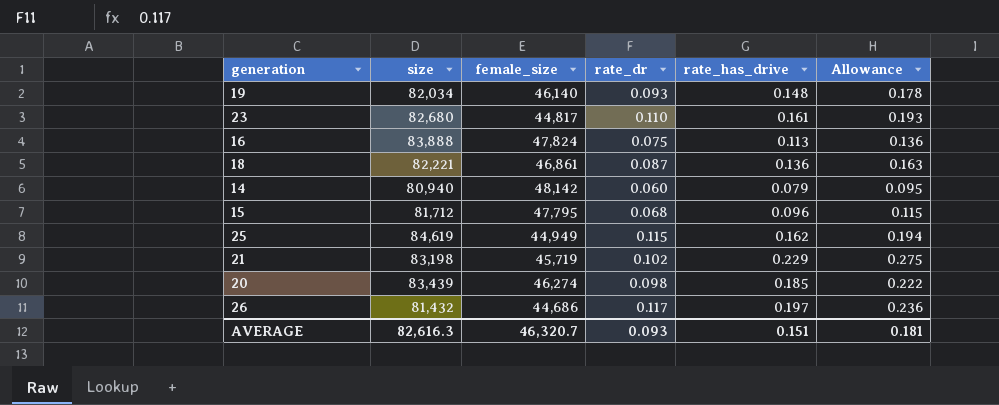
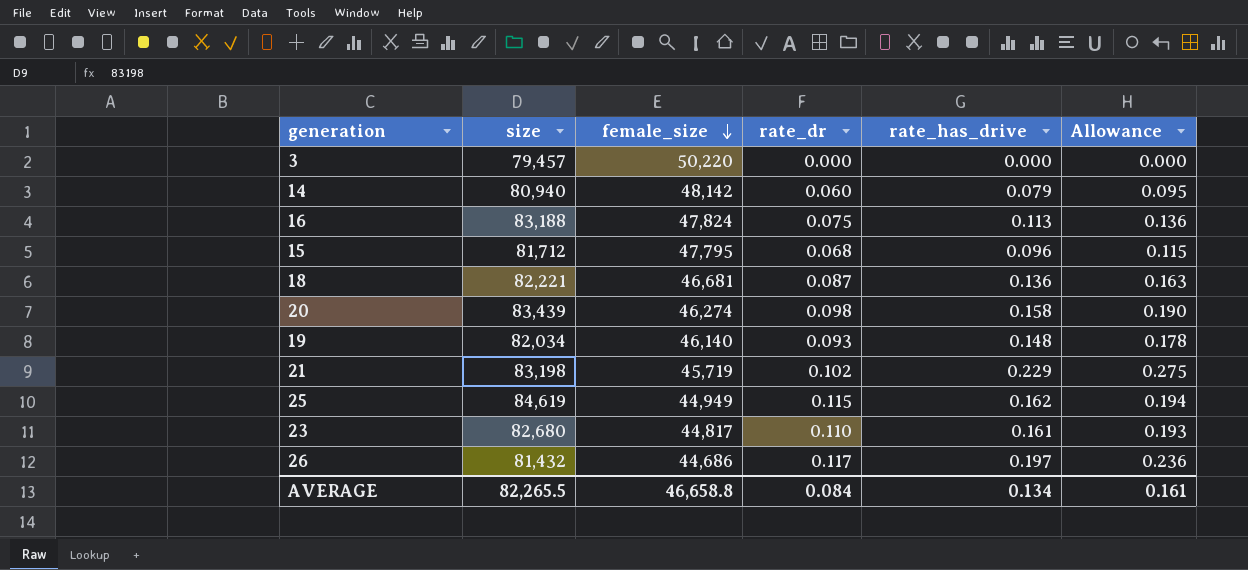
row order: none -> female_size descending
row 3: none -> 79,457 | 50,220 | 0.000 | 0.000 | 0.000
16 | size: 83,888 -> 83,188
18 | female_size: 46,861 -> 46,681
20 | rate_has_drive: 0.185 -> 0.158
20 | Allowance: 0.222 -> 0.190
AVERAGE | size: 82,616.3 -> 82,265.5
AVERAGE | female_size: 46,320.7 -> 46,658.8
AVERAGE | rate_dr: 0.093 -> 0.084
AVERAGE | rate_has_drive: 0.151 -> 0.134
AVERAGE | Allowance: 0.181 -> 0.161

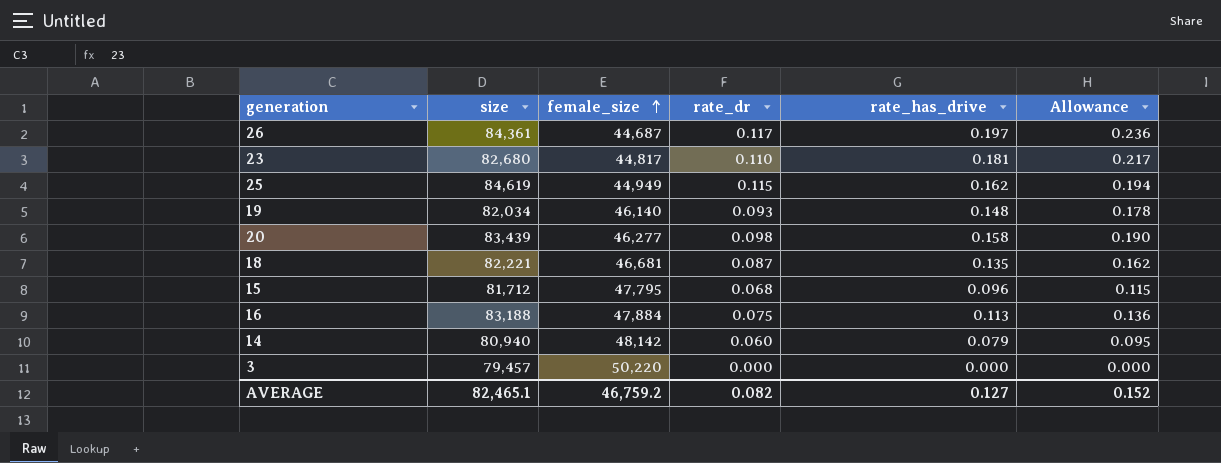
row order: female_size descending -> female_size ascending
row 21: 83,198 | 45,719 | 0.102 | 0.229 | 0.275 -> none
26 | size: 81,432 -> 84,361
26 | female_size: 44,686 -> 44,687
23 | rate_has_drive: 0.161 -> 0.181
23 | Allowance: 0.193 -> 0.217
20 | female_size: 46,274 -> 46,277
18 | rate_has_drive: 0.136 -> 0.135
18 | Allowance: 0.163 -> 0.162
16 | female_size: 47,824 -> 47,884
AVERAGE | size: 82,265.5 -> 82,465.1
AVERAGE | female_size: 46,658.8 -> 46,759.2
AVERAGE | rate_dr: 0.084 -> 0.082
AVERAGE | rate_has_drive: 0.134 -> 0.127
AVERAGE | Allowance: 0.161 -> 0.152

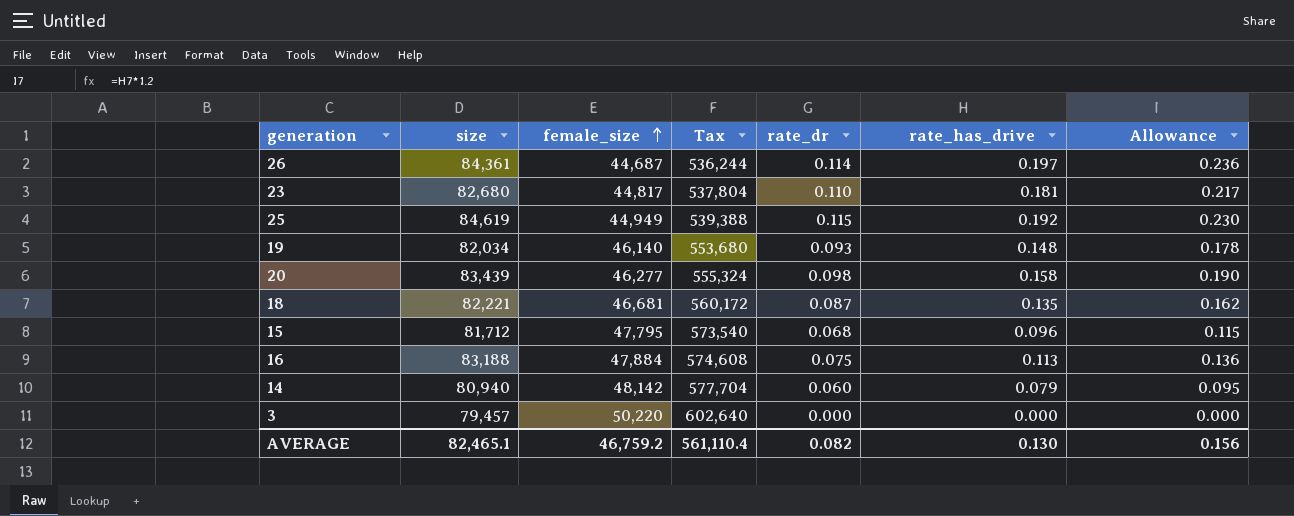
column Tax | formula: none -> [female_size] * 12
26 | rate_dr: 0.117 -> 0.114
25 | rate_has_drive: 0.162 -> 0.192
25 | Allowance: 0.194 -> 0.230
AVERAGE | rate_has_drive: 0.127 -> 0.130
AVERAGE | Allowance: 0.152 -> 0.156

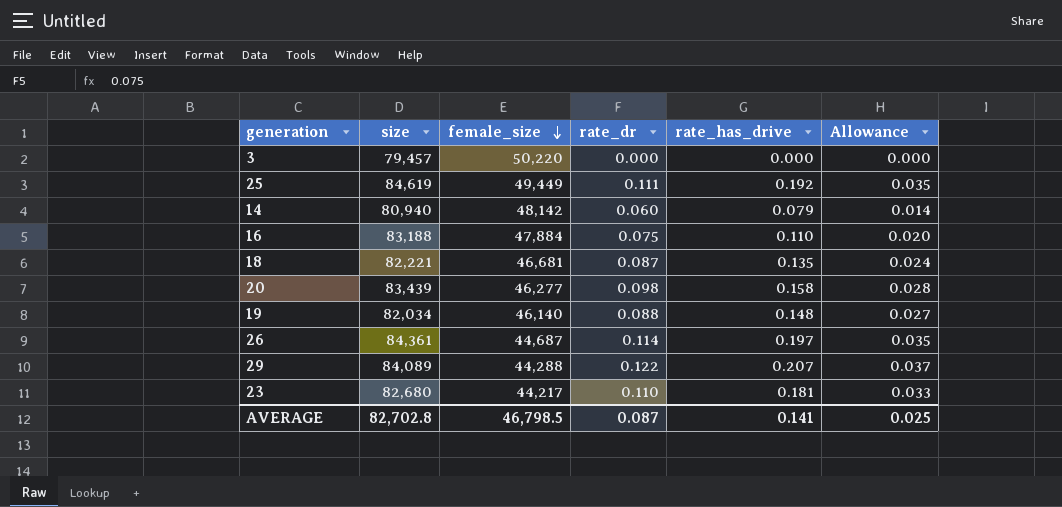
row order: female_size ascending -> female_size descending
column Tax | formula: [female_size] * 12 -> none
column Allowance | formula: [rate_has_drive] * 1.2 -> [rate_has_drive] * 0.18
row 15: 81,712 | 47,795 | 573,540 | 0.068 | 0.096 | 0.115 -> none
25 | female_size: 44,949 -> 49,449
25 | rate_dr: 0.115 -> 0.111
16 | rate_has_drive: 0.113 -> 0.110
19 | rate_dr: 0.093 -> 0.088
row 29: none -> 84,089 | 44,288 | 0.122 | 0.207 | 0.037
23 | female_size: 44,817 -> 44,217
AVERAGE | size: 82,465.1 -> 82,702.8
AVERAGE | female_size: 46,759.2 -> 46,798.5
AVERAGE | rate_dr: 0.082 -> 0.087
AVERAGE | rate_has_drive: 0.130 -> 0.141
AVERAGE | Allowance: 0.156 -> 0.025

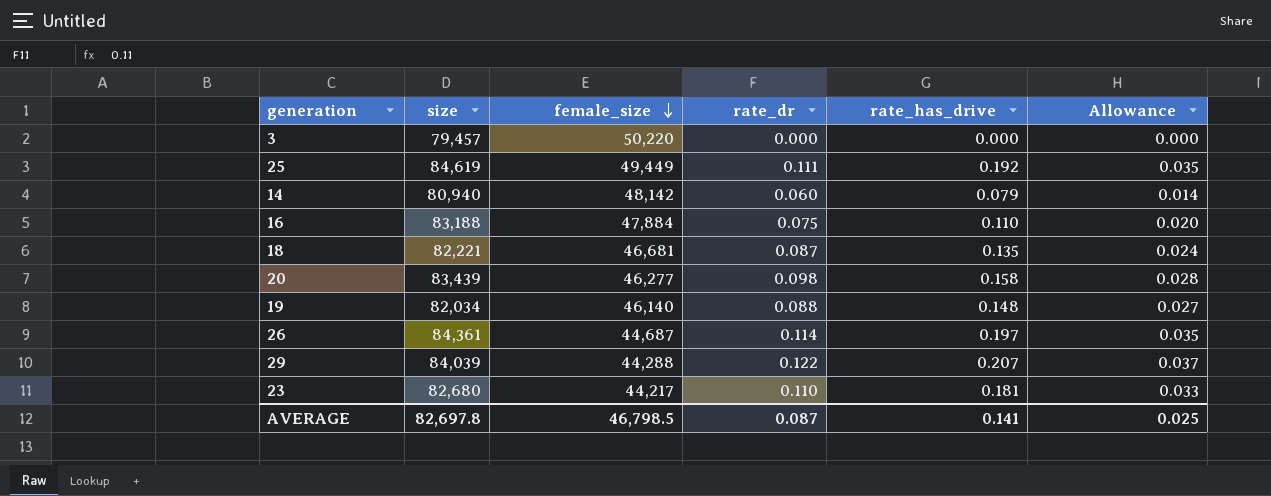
29 | size: 84,089 -> 84,039
AVERAGE | size: 82,702.8 -> 82,697.8

